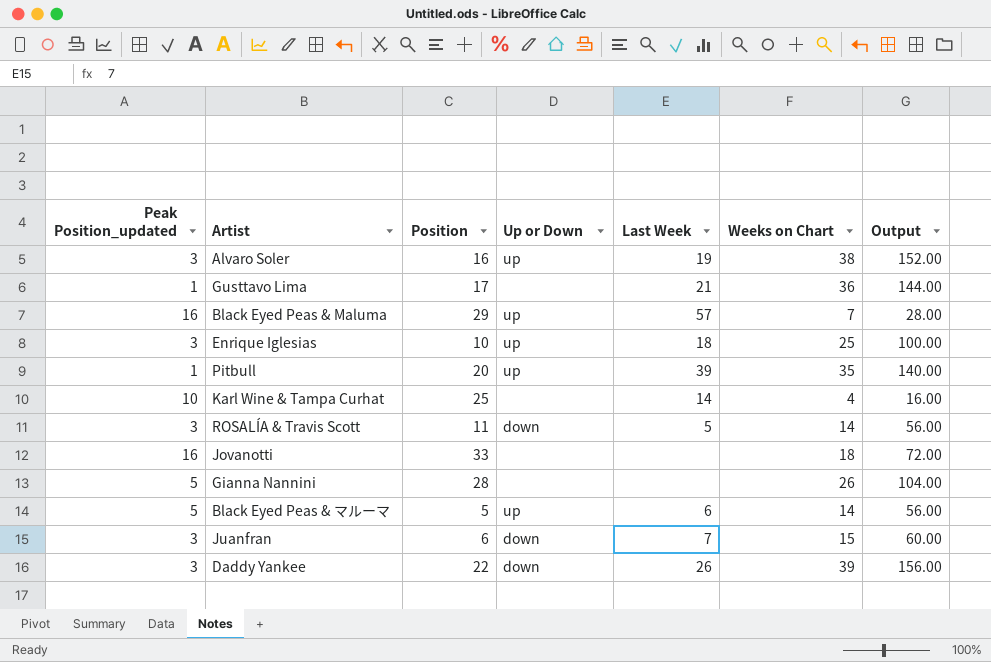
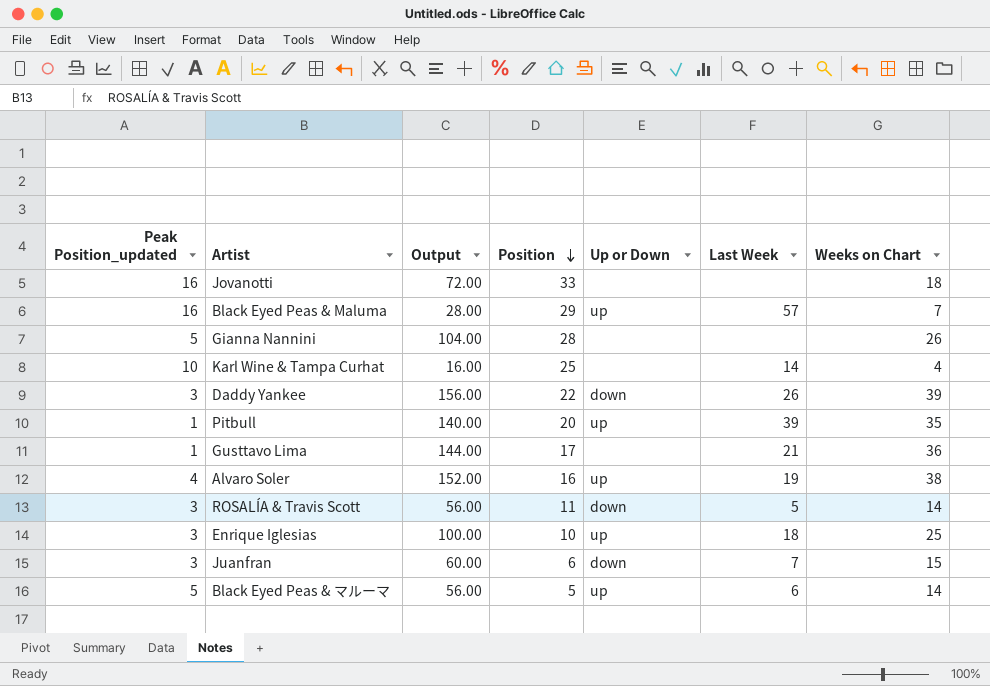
row order: none -> Position descending
column Output | position: 7 -> 3
Alvaro Soler | Peak Position_updated: 3 -> 4

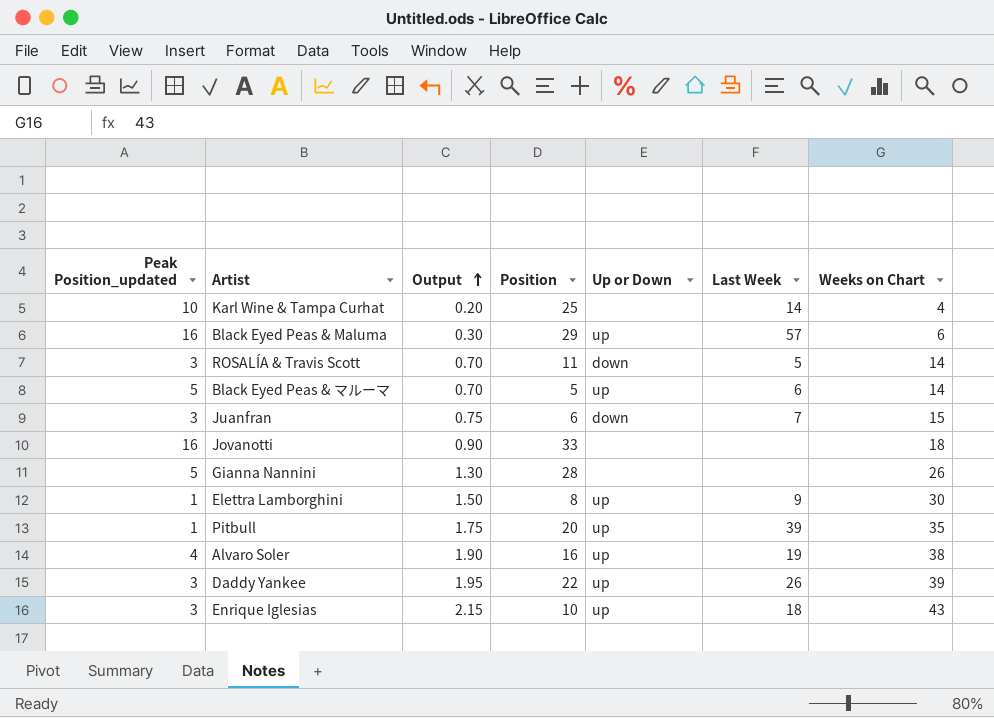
row order: Position descending -> Output ascending
column Output | formula: [Weeks on Chart] * 4 -> [Weeks on Chart] * 0.05
row Gusttavo Lima: 1 | 144.00 | 17 | none | 21 | 36 -> none
Black Eyed Peas & Maluma | Weeks on Chart: 7 -> 6
row Elettra Lamborghini: none -> 1 | 1.50 | 8 | up | 9 | 30
Daddy Yankee | Up or Down: down -> up
Enrique Iglesias | Weeks on Chart: 25 -> 43

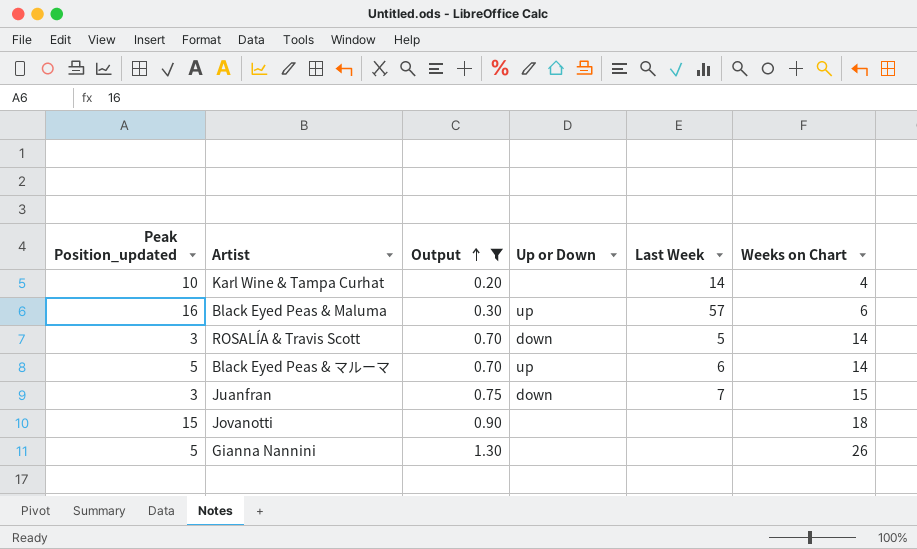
filter: none -> Output <= 1.30
column Position | position: 4 -> none
Jovanotti | Peak Position_updated: 16 -> 15

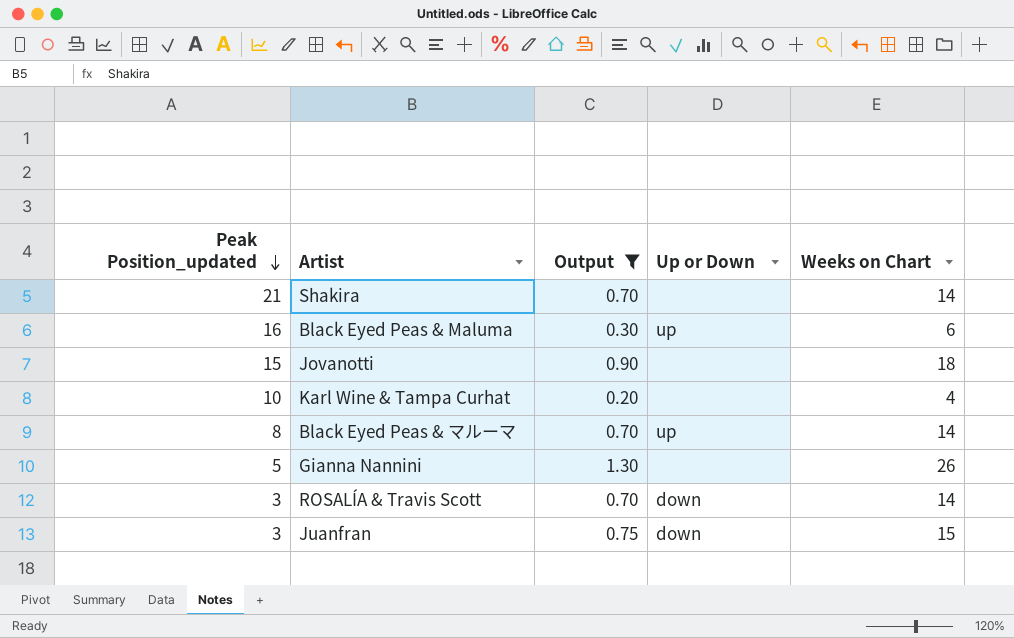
row order: Output ascending -> Peak Position_updated descending
column Last Week | position: 5 -> none
row Shakira: none -> 21 | 0.70 | none | 14
Black Eyed Peas & マルーマ | Peak Position_updated: 5 -> 8

